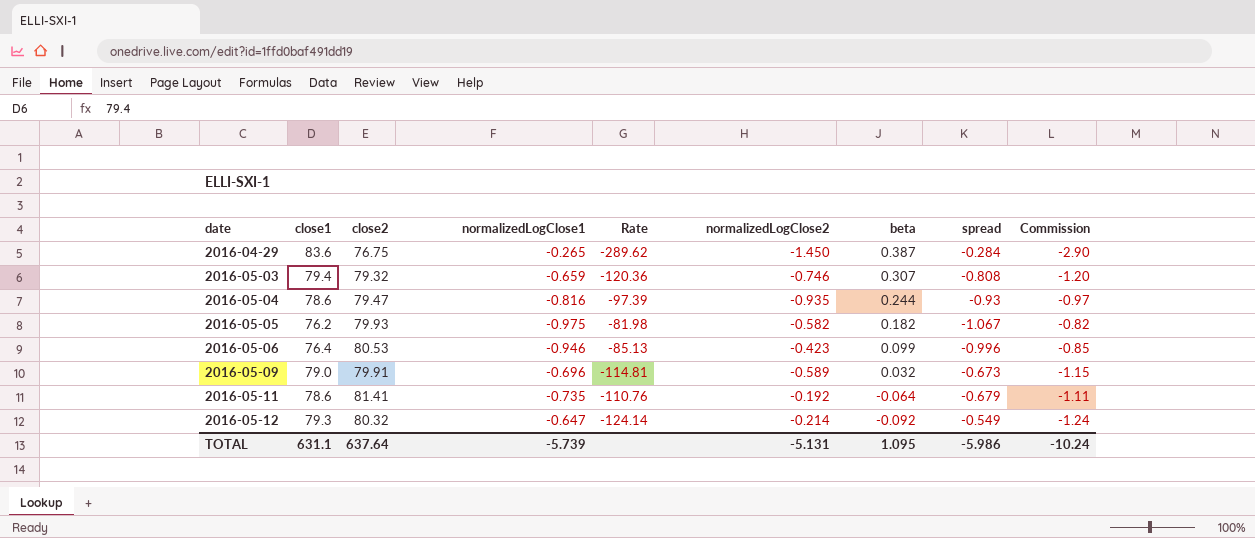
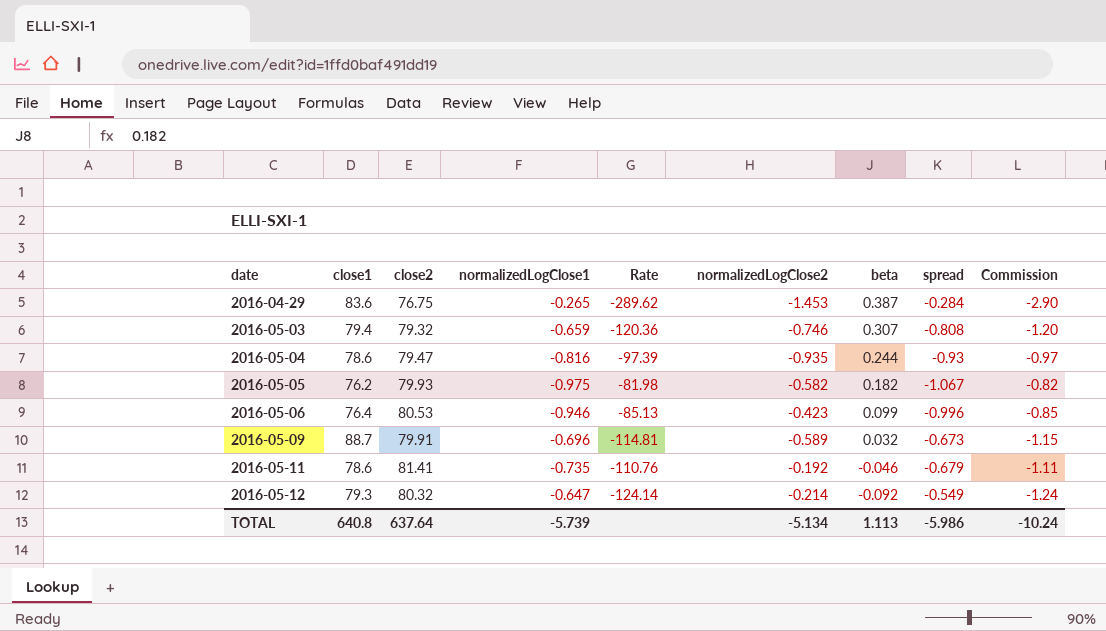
2016-04-29 | normalizedLogClose2: -1.450 -> -1.453
2016-05-09 | close1: 79.0 -> 88.7
2016-05-11 | beta: -0.064 -> -0.046
TOTAL | close1: 631.1 -> 640.8
TOTAL | normalizedLogClose2: -5.131 -> -5.134
TOTAL | beta: 1.095 -> 1.113

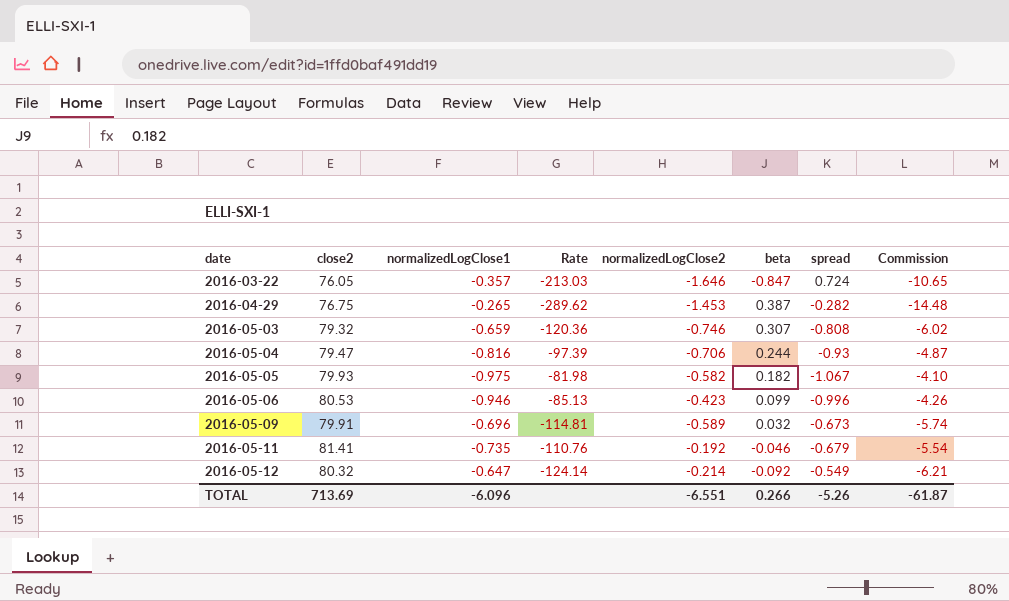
column close1 | position: 2 -> none
column Commission | formula: [Rate] * 0.01 -> [Rate] * 0.05
row 2016-03-22: none -> 76.05 | -0.357 | -213.03 | -1.646 | -0.847 | 0.724 | -10.65
2016-04-29 | spread: -0.284 -> -0.282
2016-05-04 | normalizedLogClose2: -0.935 -> -0.706
TOTAL | close2: 637.64 -> 713.69
TOTAL | normalizedLogClose1: -5.739 -> -6.096
TOTAL | normalizedLogClose2: -5.134 -> -6.551
TOTAL | beta: 1.113 -> 0.266
TOTAL | spread: -5.986 -> -5.26
TOTAL | Commission: -10.24 -> -61.87

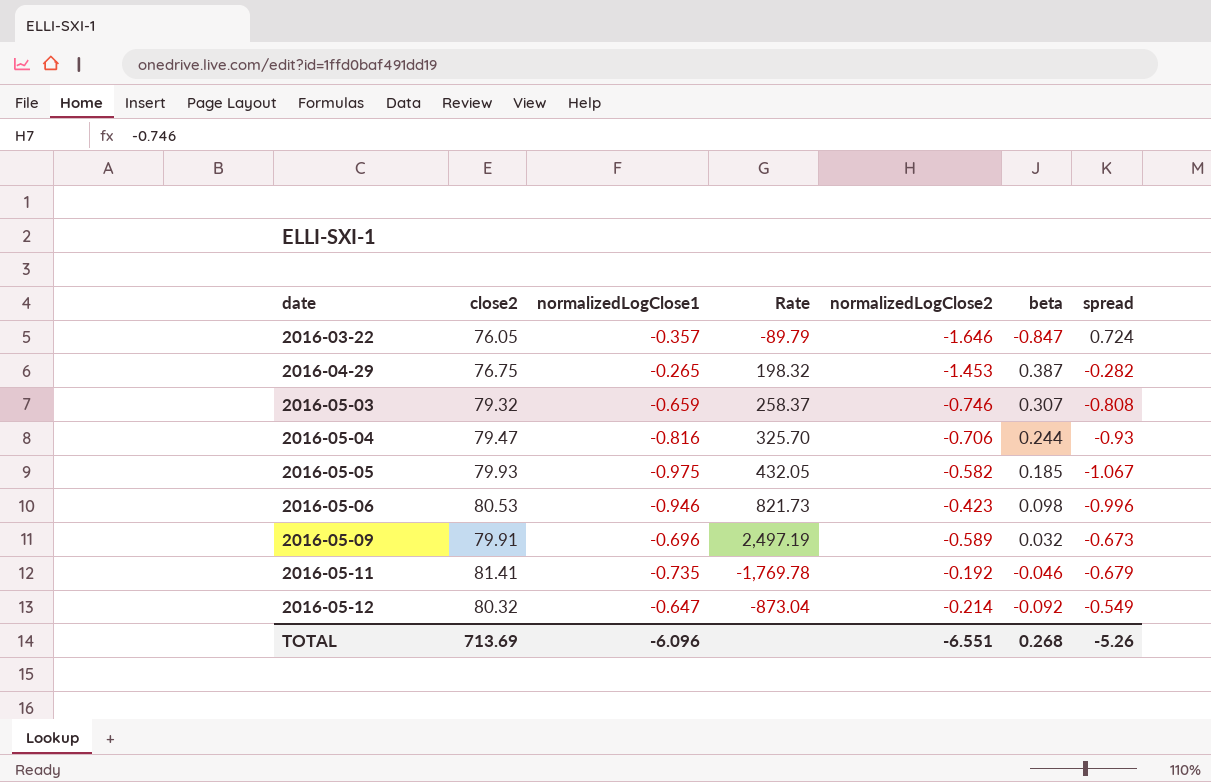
column Commission | formula: [Rate] * 0.05 -> none
column Rate | formula: [close2] / [normalizedLogClose1] -> [close2] / [beta]
2016-05-05 | beta: 0.182 -> 0.185
2016-05-06 | beta: 0.099 -> 0.098
TOTAL | beta: 0.266 -> 0.268

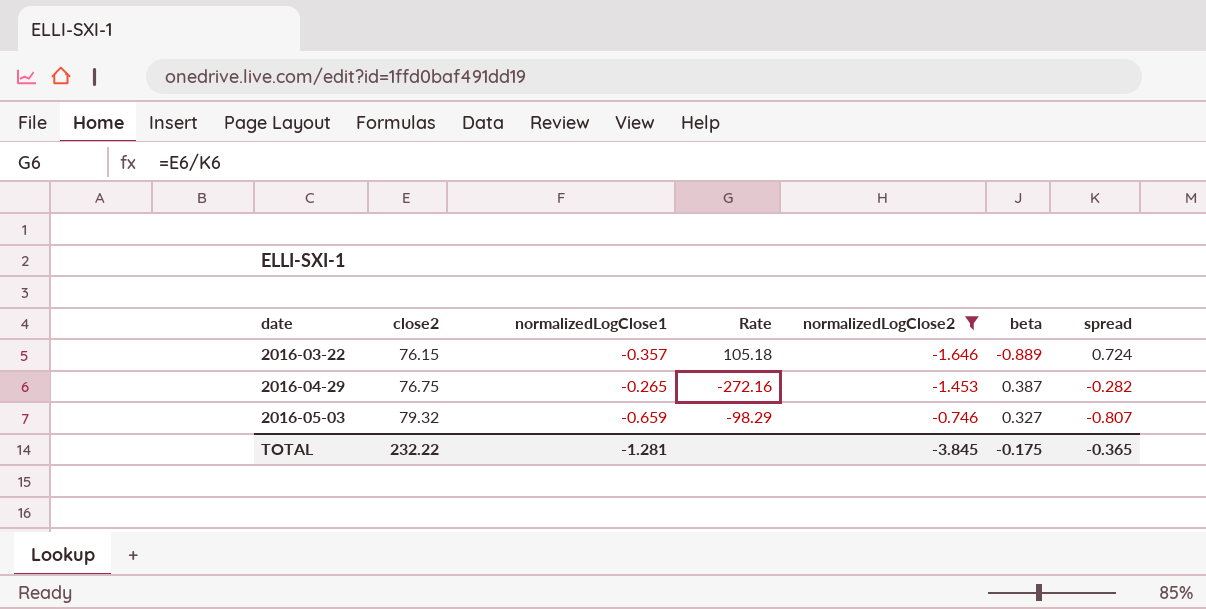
filter: none -> normalizedLogClose2 <= -0.746
column Rate | formula: [close2] / [beta] -> [close2] / [spread]
2016-03-22 | close2: 76.05 -> 76.15
2016-03-22 | beta: -0.847 -> -0.889
2016-05-03 | beta: 0.307 -> 0.327
2016-05-03 | spread: -0.808 -> -0.807
TOTAL | close2: 713.69 -> 232.22
TOTAL | normalizedLogClose1: -6.096 -> -1.281
TOTAL | normalizedLogClose2: -6.551 -> -3.845
TOTAL | beta: 0.268 -> -0.175
TOTAL | spread: -5.26 -> -0.365

